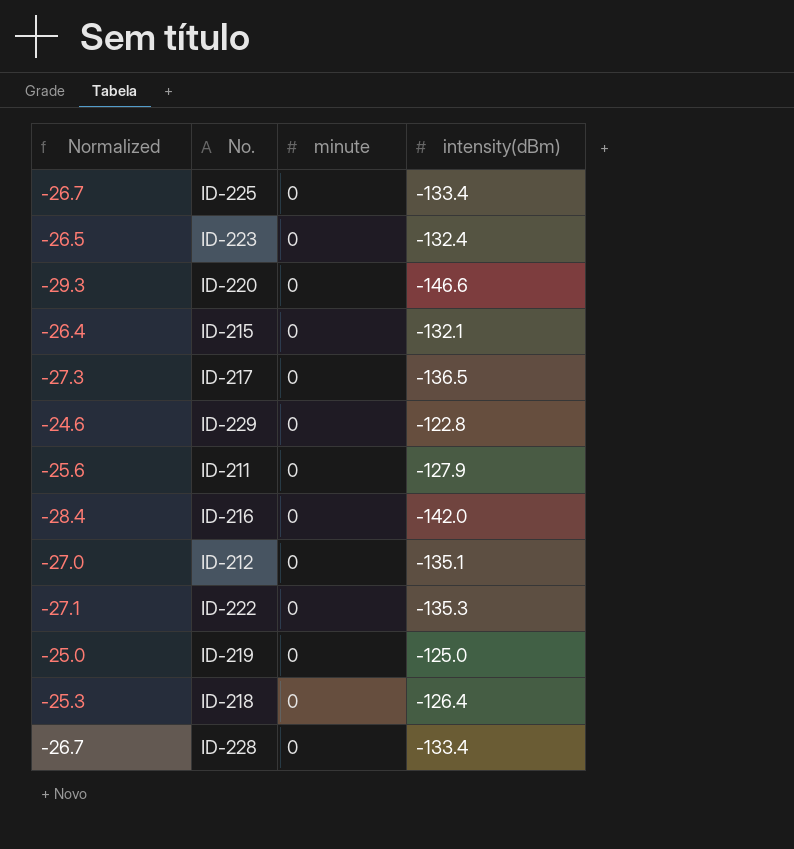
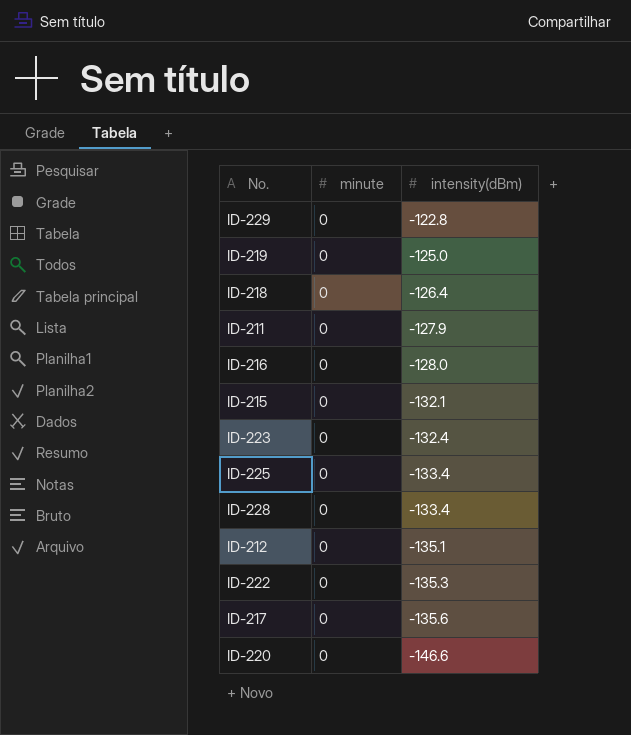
row order: none -> intensity(dBm) descending
column Normalized | formula: [intensity(dBm)] * 0.2 -> none
ID-216 | intensity(dBm): -142.0 -> -128.0
ID-217 | intensity(dBm): -136.5 -> -135.6

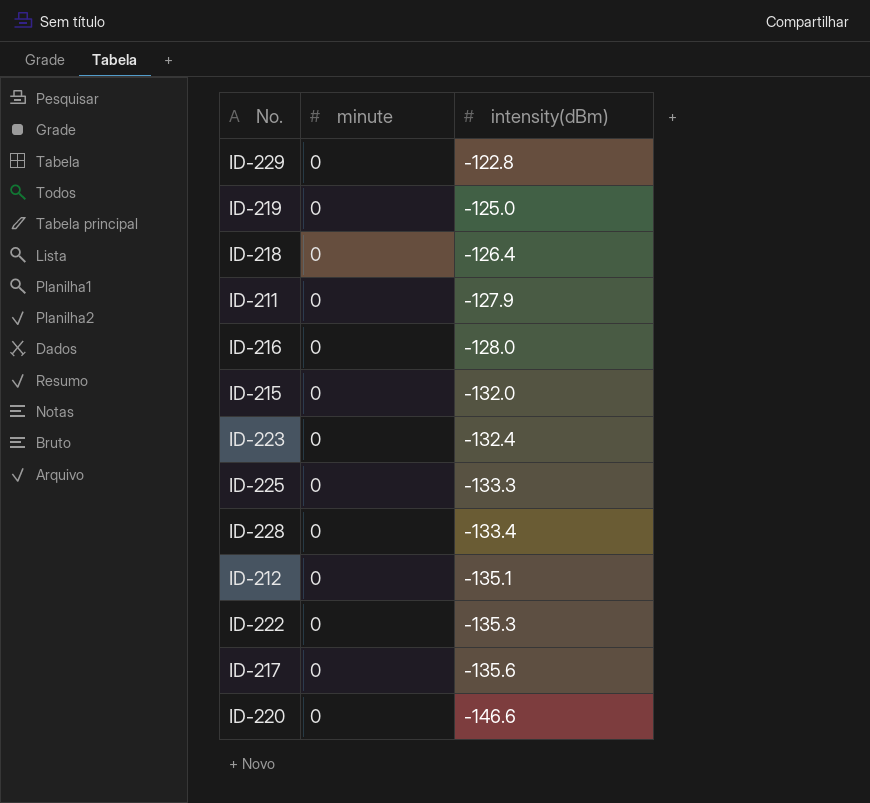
ID-215 | intensity(dBm): -132.1 -> -132.0
ID-225 | intensity(dBm): -133.4 -> -133.3

